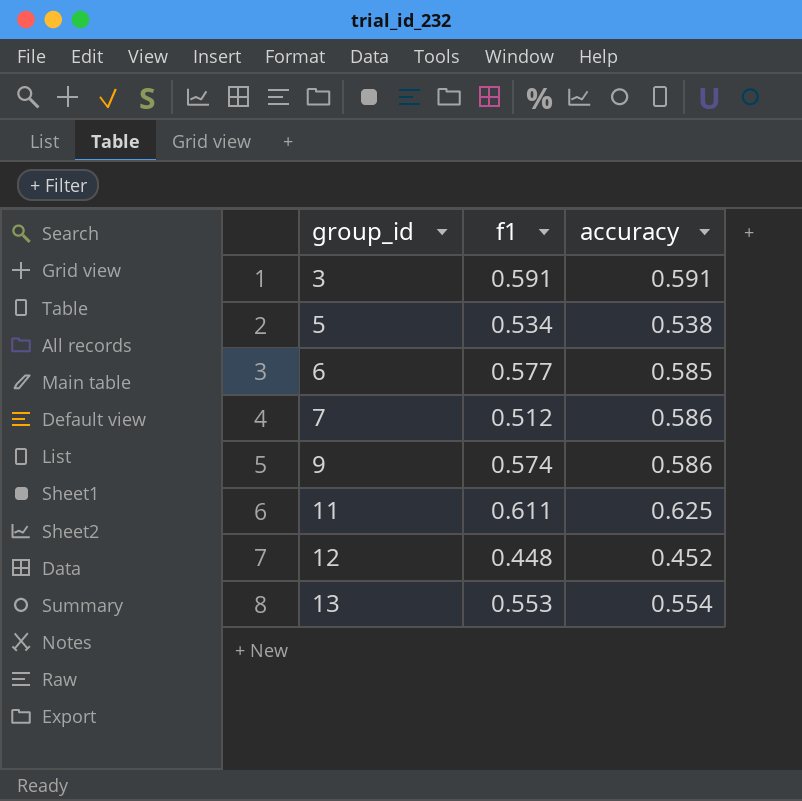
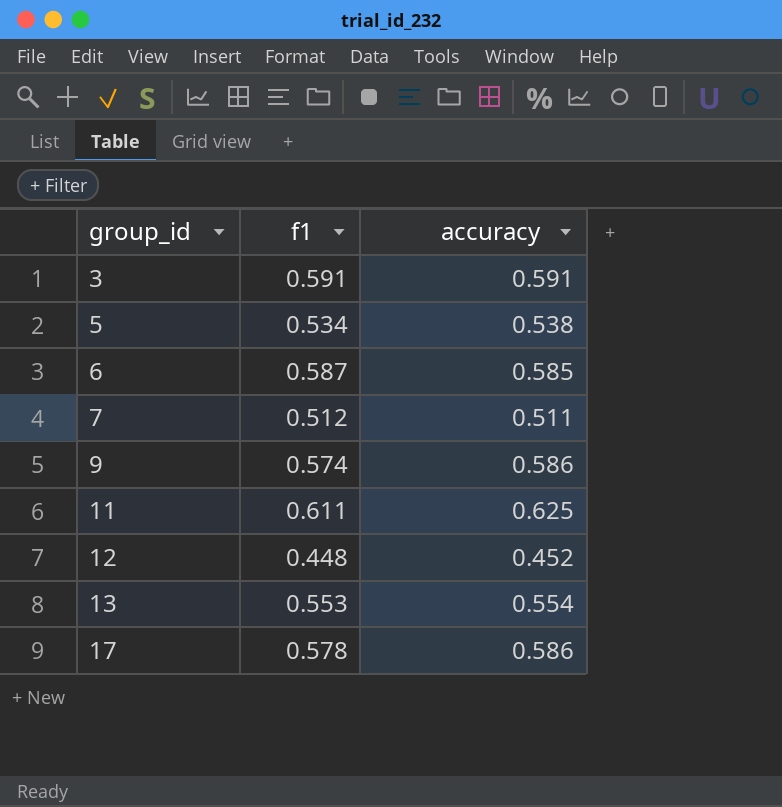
6 | f1: 0.577 -> 0.587
7 | accuracy: 0.586 -> 0.511
row 17: none -> 0.578 | 0.586

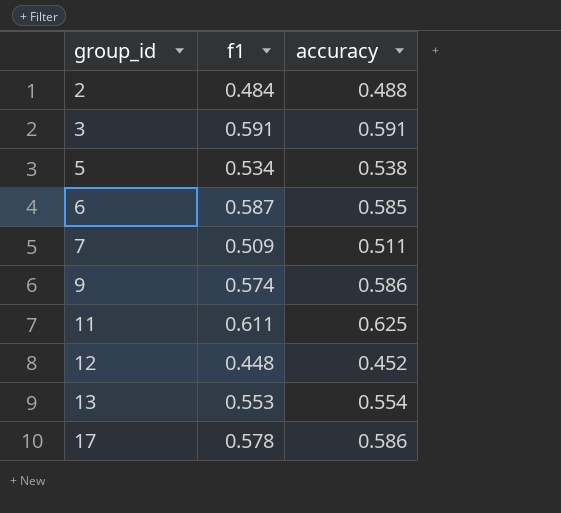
row 2: none -> 0.484 | 0.488
7 | f1: 0.512 -> 0.509

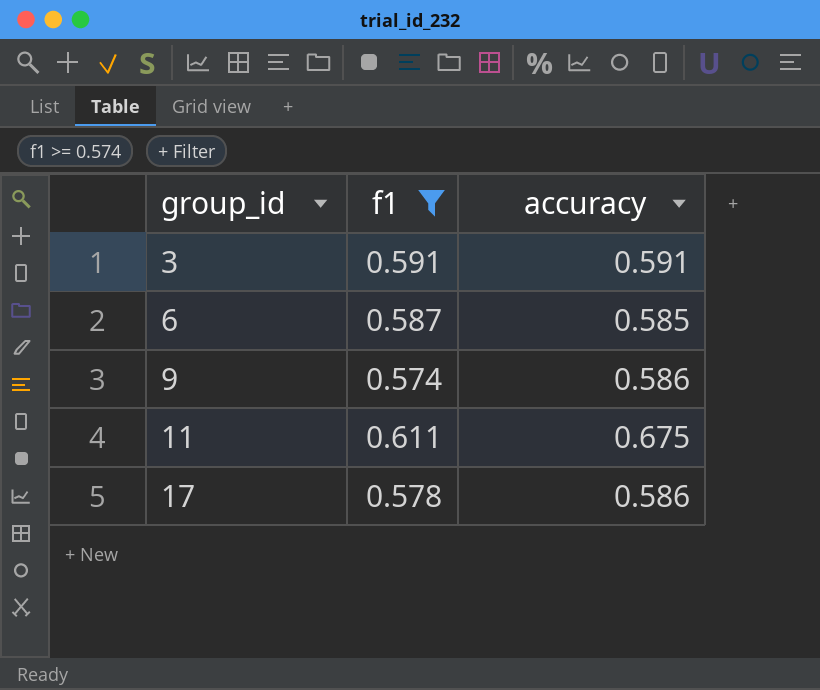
filter: none -> f1 >= 0.574
11 | accuracy: 0.625 -> 0.675

